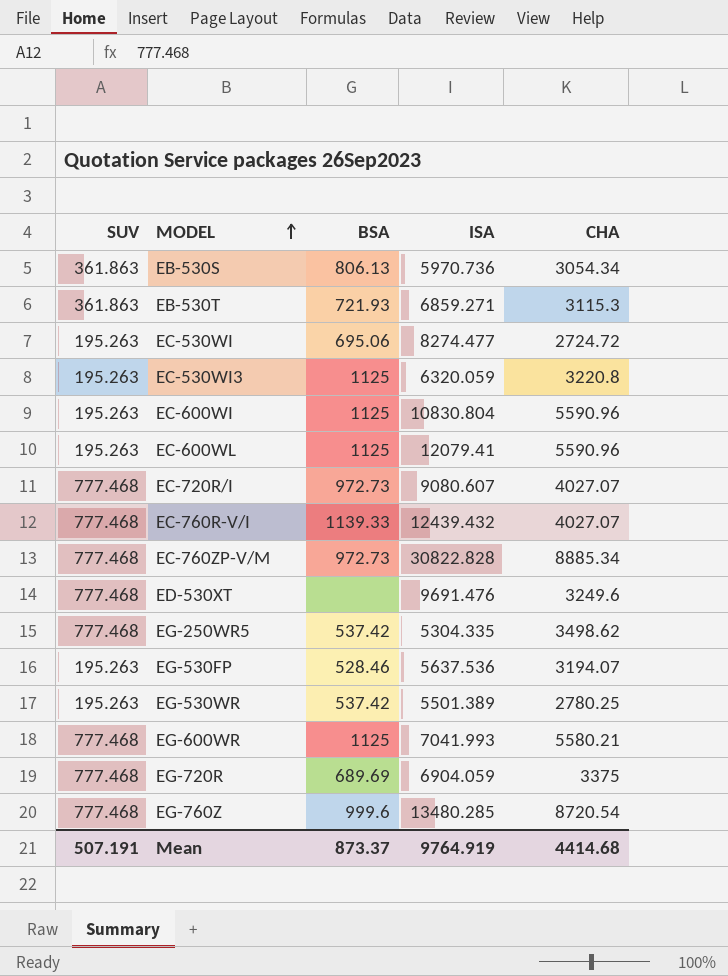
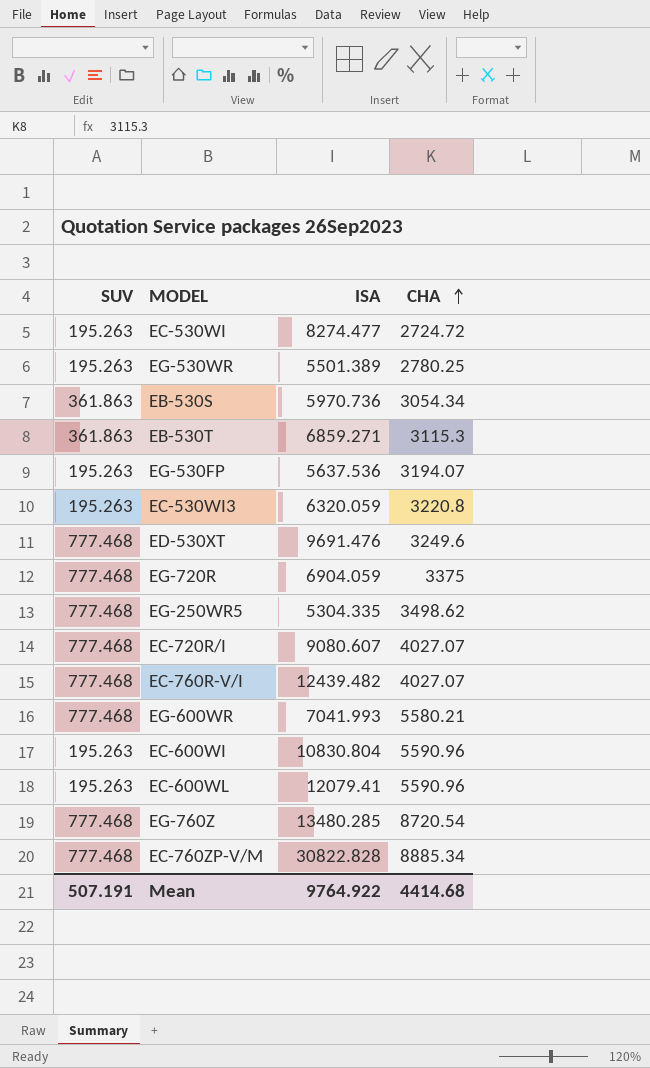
row order: MODEL ascending -> CHA ascending
column BSA | position: 3 -> none
EC-760R-V/I | ISA: 12439.432 -> 12439.482
Mean | ISA: 9764.919 -> 9764.922

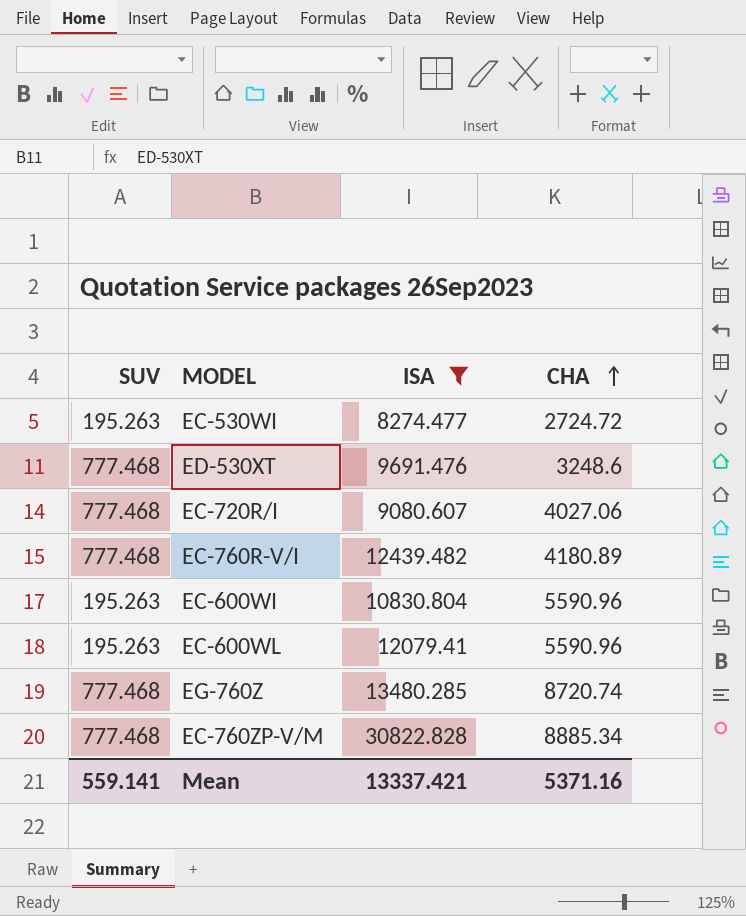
filter: none -> ISA >= 8274.477
ED-530XT | CHA: 3249.6 -> 3248.6
EC-720R/I | CHA: 4027.07 -> 4027.06
EC-760R-V/I | CHA: 4027.07 -> 4180.89
EG-760Z | CHA: 8720.54 -> 8720.74
Mean | SUV: 507.191 -> 559.141
Mean | ISA: 9764.922 -> 13337.421
Mean | CHA: 4414.68 -> 5371.16

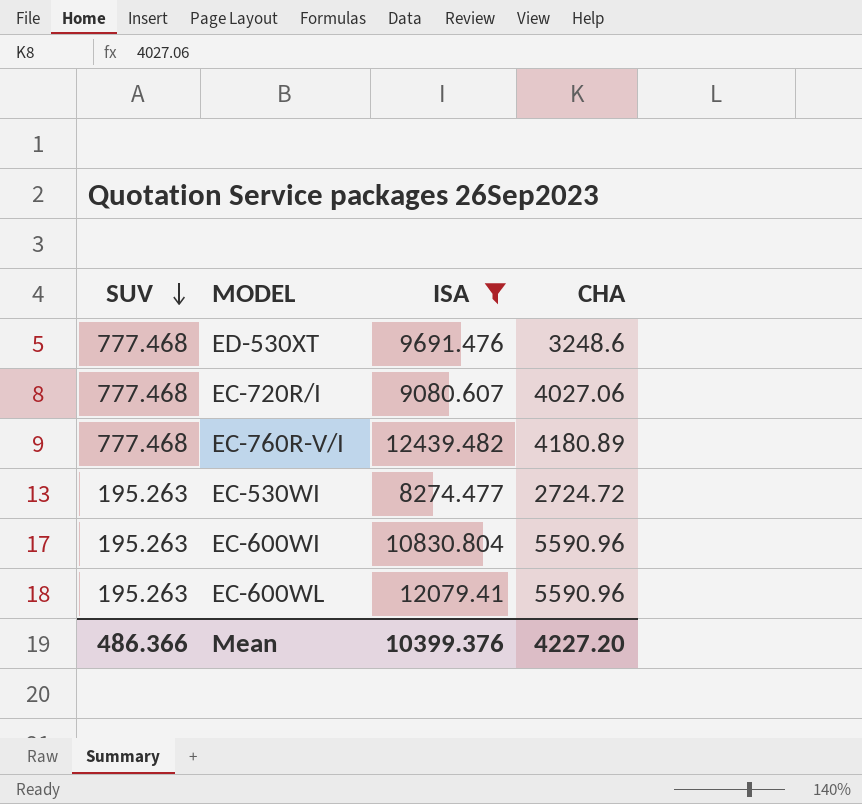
row order: CHA ascending -> SUV descending
row EG-760Z: 777.468 | 13480.285 | 8720.74 -> none
row EC-760ZP-V/M: 777.468 | 30822.828 | 8885.34 -> none
Mean | SUV: 559.141 -> 486.366
Mean | ISA: 13337.421 -> 10399.376
Mean | CHA: 5371.16 -> 4227.20

